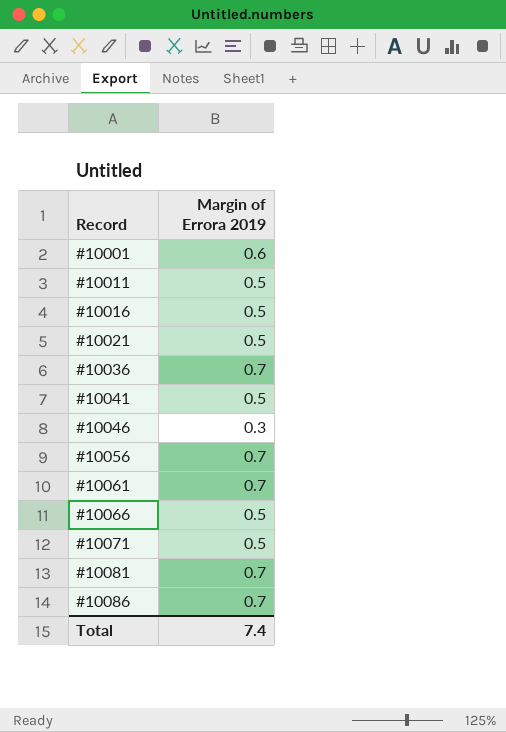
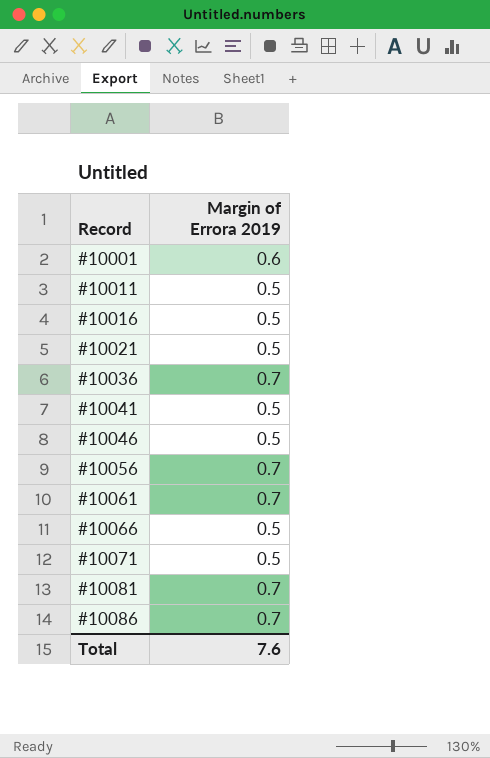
#10046 | Margin of Errora 2019: 0.3 -> 0.5
Total | Margin of Errora 2019: 7.4 -> 7.6

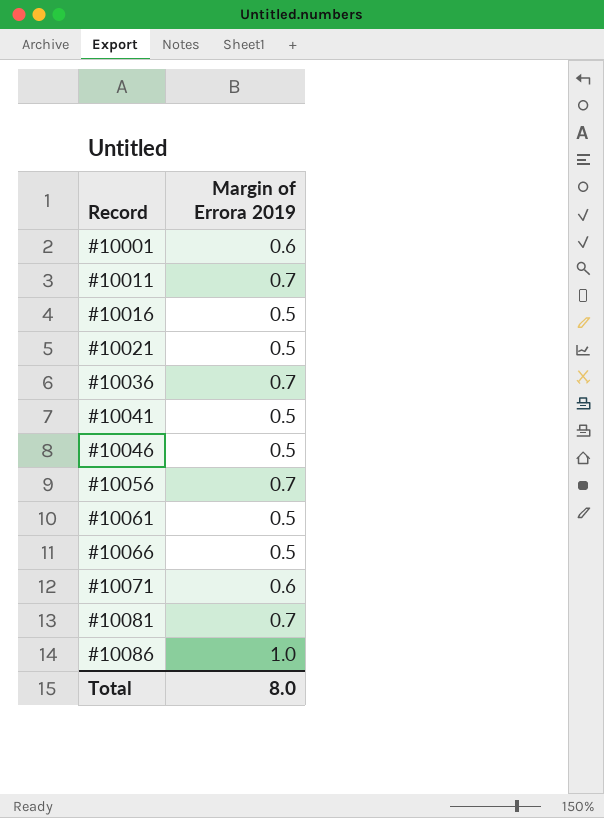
#10011 | Margin of Errora 2019: 0.5 -> 0.7
#10061 | Margin of Errora 2019: 0.7 -> 0.5
#10071 | Margin of Errora 2019: 0.5 -> 0.6
#10086 | Margin of Errora 2019: 0.7 -> 1.0
Total | Margin of Errora 2019: 7.6 -> 8.0

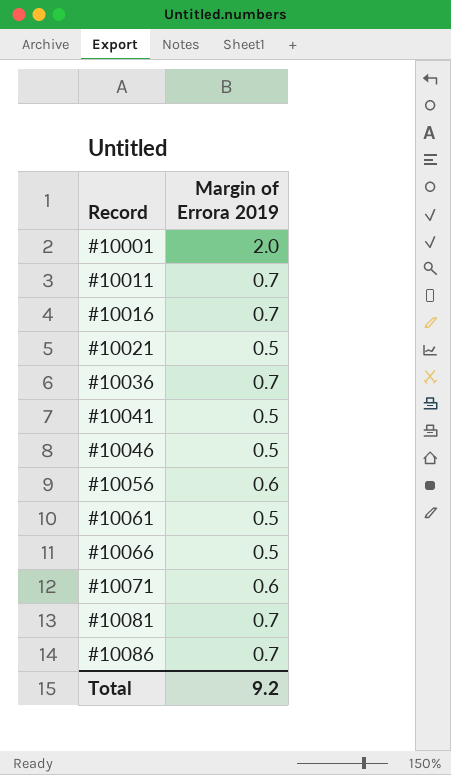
#10001 | Margin of Errora 2019: 0.6 -> 2.0
#10016 | Margin of Errora 2019: 0.5 -> 0.7
#10056 | Margin of Errora 2019: 0.7 -> 0.6
#10086 | Margin of Errora 2019: 1.0 -> 0.7
Total | Margin of Errora 2019: 8.0 -> 9.2

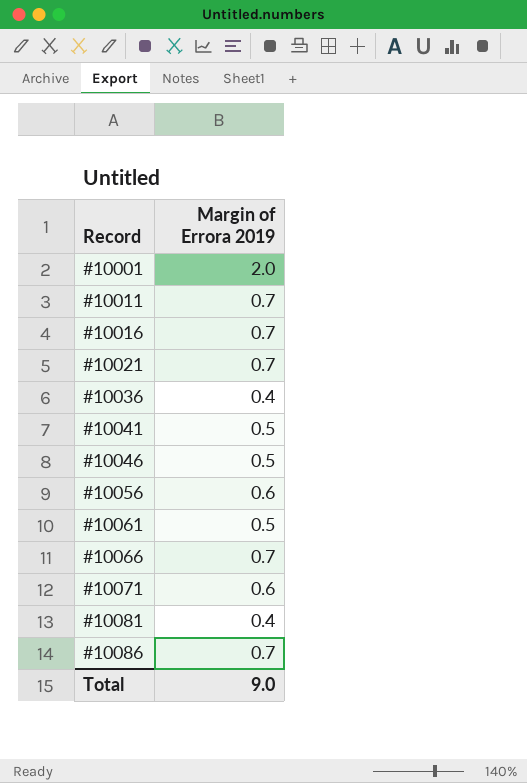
#10021 | Margin of Errora 2019: 0.5 -> 0.7
#10036 | Margin of Errora 2019: 0.7 -> 0.4
#10066 | Margin of Errora 2019: 0.5 -> 0.7
#10081 | Margin of Errora 2019: 0.7 -> 0.4
Total | Margin of Errora 2019: 9.2 -> 9.0

